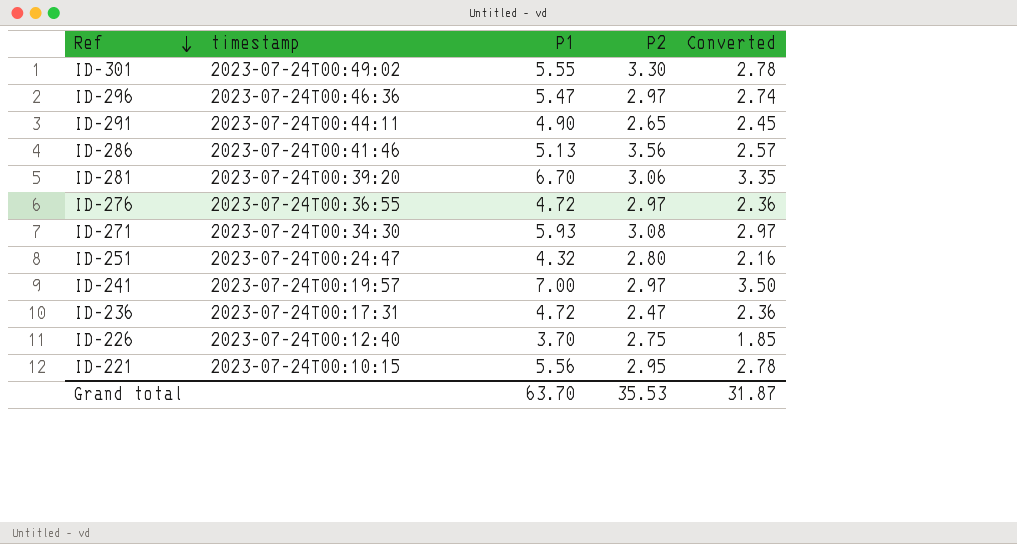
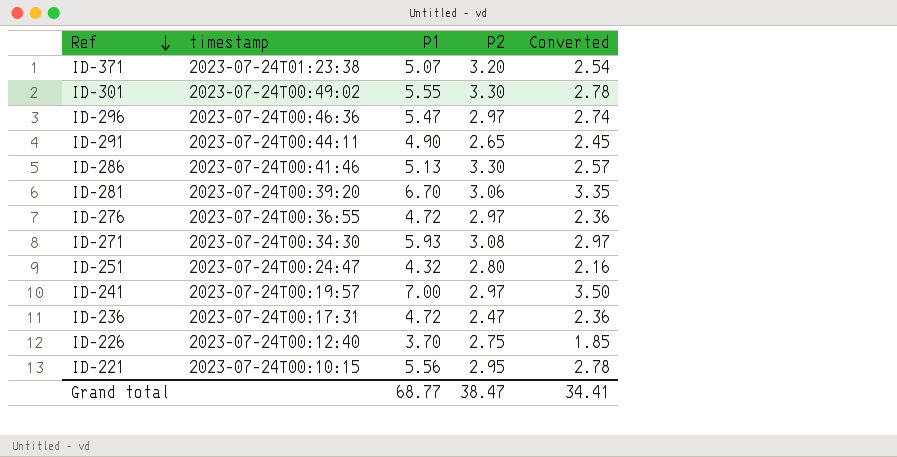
row ID-371: none -> 2023-07-24T01:23:38 | 5.07 | 3.20 | 2.54
ID-286 | P2: 3.56 -> 3.30
Grand total | P1: 63.70 -> 68.77
Grand total | P2: 35.53 -> 38.47
Grand total | Converted: 31.87 -> 34.41

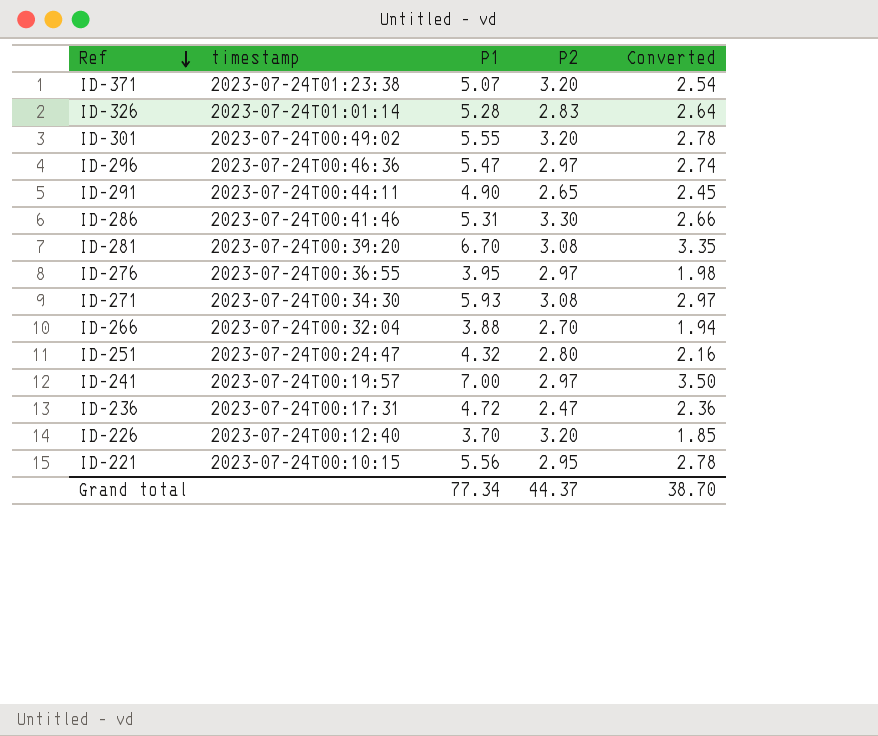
row ID-326: none -> 2023-07-24T01:01:14 | 5.28 | 2.83 | 2.64
ID-301 | P2: 3.30 -> 3.20
ID-286 | P1: 5.13 -> 5.31
ID-286 | Converted: 2.57 -> 2.66
ID-281 | P2: 3.06 -> 3.08
ID-276 | P1: 4.72 -> 3.95
ID-276 | Converted: 2.36 -> 1.98
row ID-266: none -> 2023-07-24T00:32:04 | 3.88 | 2.70 | 1.94
ID-226 | P2: 2.75 -> 3.20
Grand total | P1: 68.77 -> 77.34
Grand total | P2: 38.47 -> 44.37
Grand total | Converted: 34.41 -> 38.70

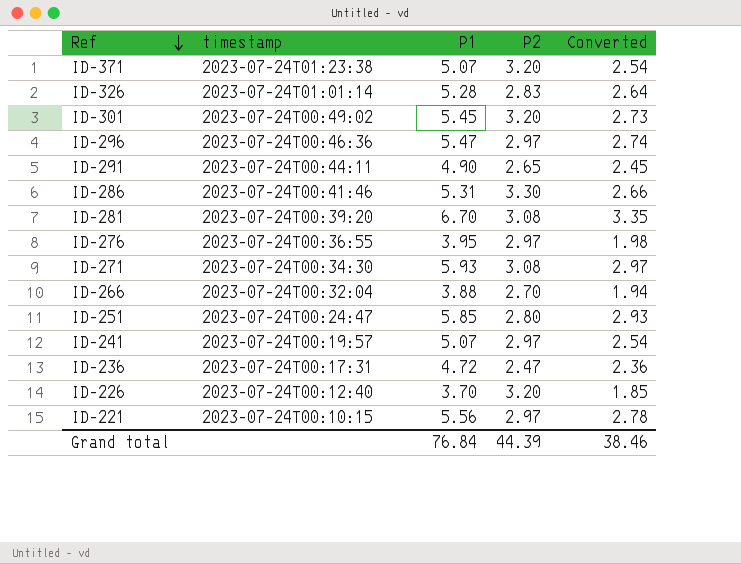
ID-301 | P1: 5.55 -> 5.45
ID-301 | Converted: 2.78 -> 2.73
ID-251 | P1: 4.32 -> 5.85
ID-251 | Converted: 2.16 -> 2.93
ID-241 | P1: 7.00 -> 5.07
ID-241 | Converted: 3.50 -> 2.54
ID-221 | P2: 2.95 -> 2.97
Grand total | P1: 77.34 -> 76.84
Grand total | P2: 44.37 -> 44.39
Grand total | Converted: 38.70 -> 38.46

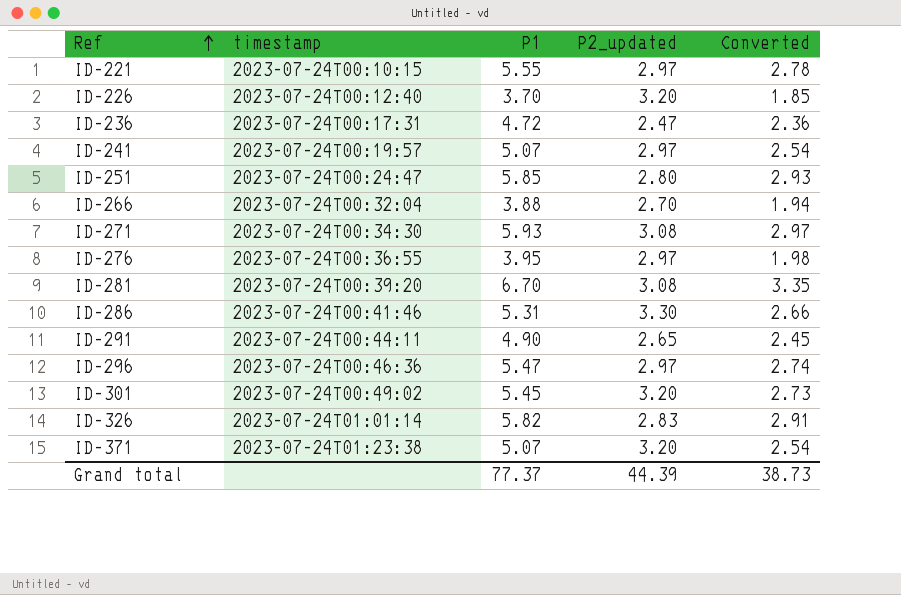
row order: Ref descending -> Ref ascending
column name: P2 -> P2_updated
ID-221 | P1: 5.56 -> 5.55
ID-326 | P1: 5.28 -> 5.82
ID-326 | Converted: 2.64 -> 2.91
Grand total | P1: 76.84 -> 77.37
Grand total | Converted: 38.46 -> 38.73

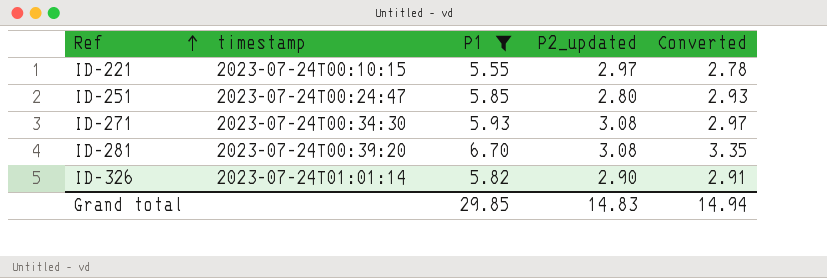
filter: none -> P1 >= 5.55
ID-326 | P2_updated: 2.83 -> 2.90
Grand total | P1: 77.37 -> 29.85
Grand total | P2_updated: 44.39 -> 14.83
Grand total | Converted: 38.73 -> 14.94

